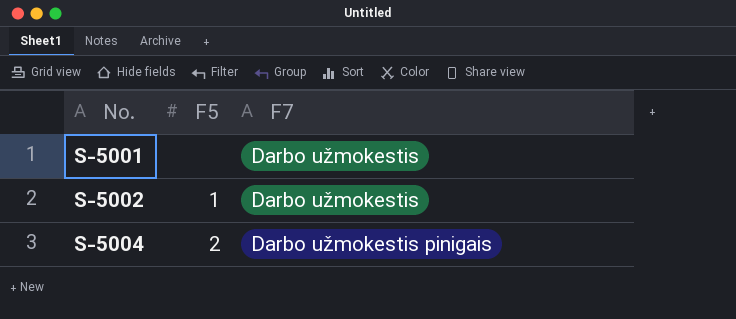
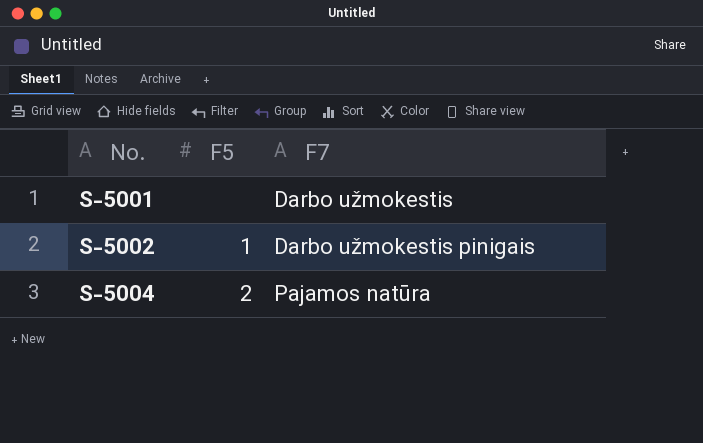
S-5002 | F7: Darbo užmokestis -> Darbo užmokestis pinigais
S-5004 | F7: Darbo užmokestis pinigais -> Pajamos natūra

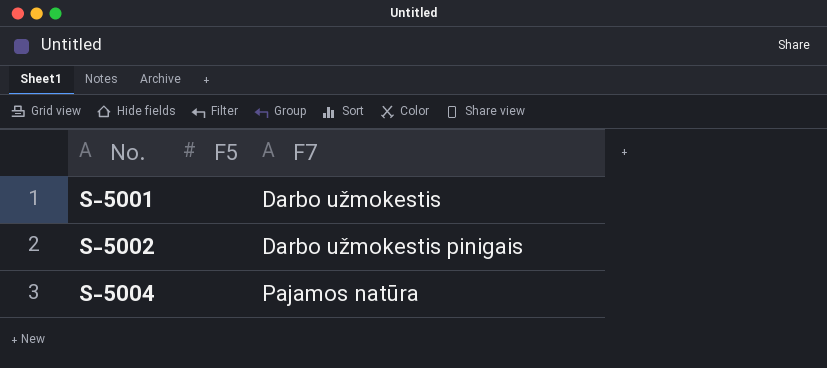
S-5002 | F5: 1 -> none
S-5004 | F5: 2 -> none

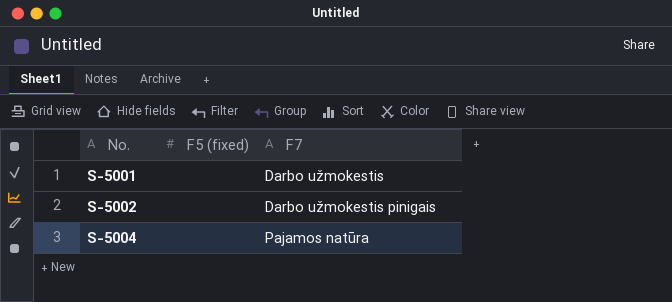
column name: F5 -> F5 (fixed)

